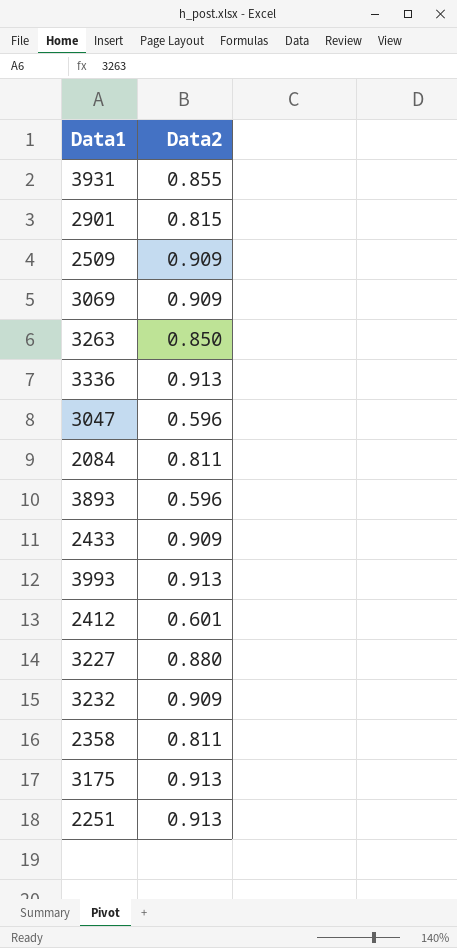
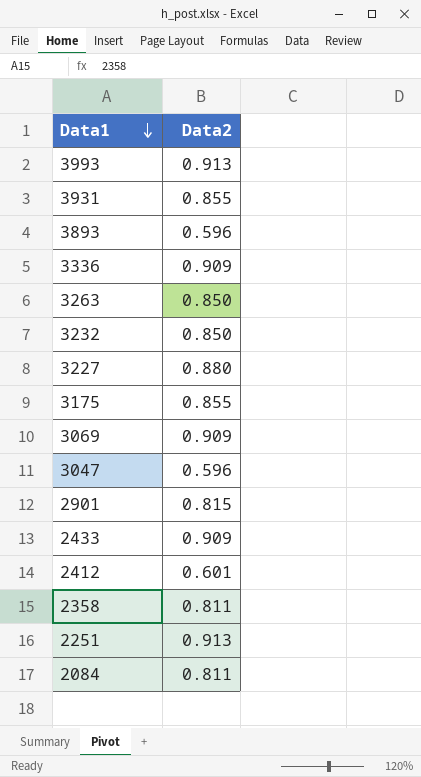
row order: none -> Data1 descending
row 2509: 0.909 -> none
3336 | Data2: 0.913 -> 0.909
3232 | Data2: 0.909 -> 0.850
3175 | Data2: 0.913 -> 0.855

